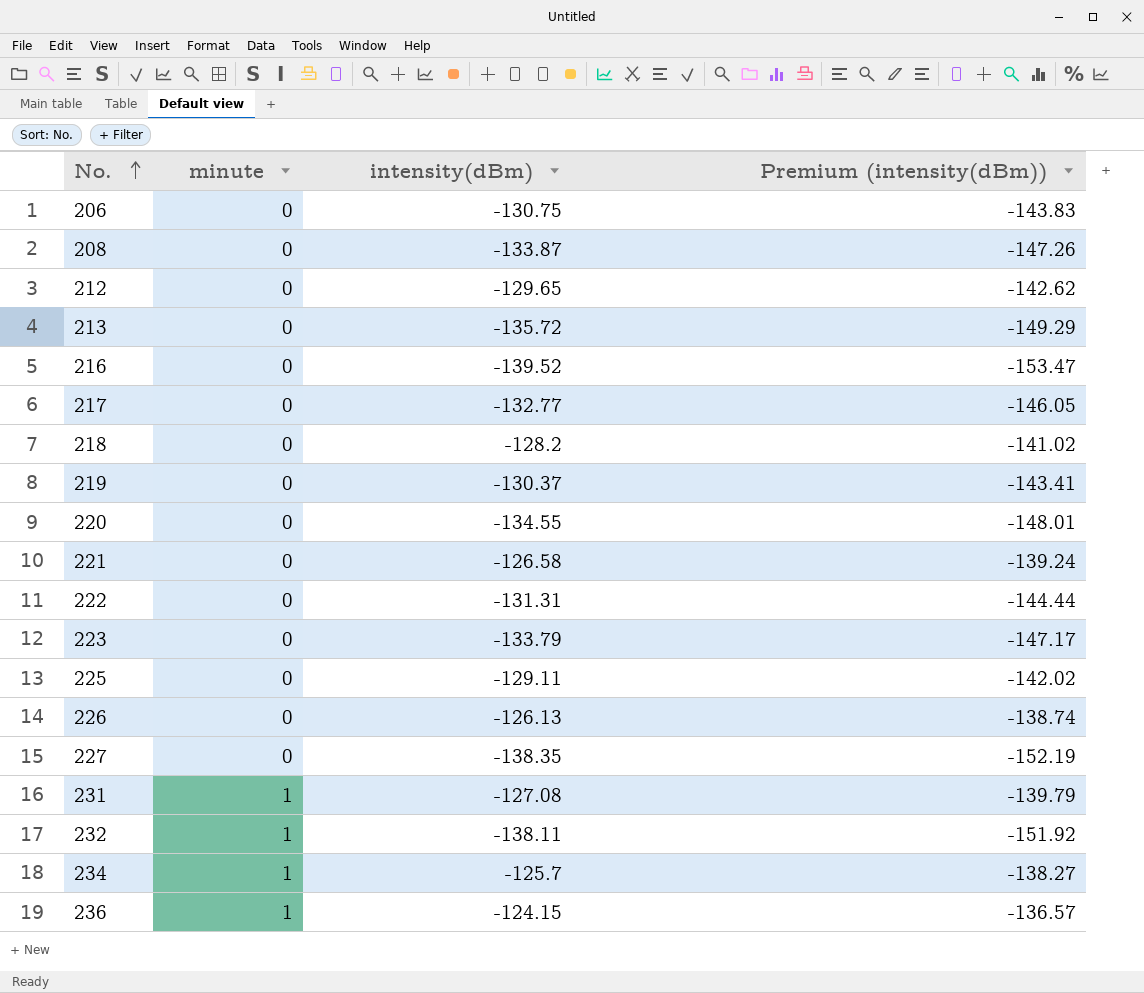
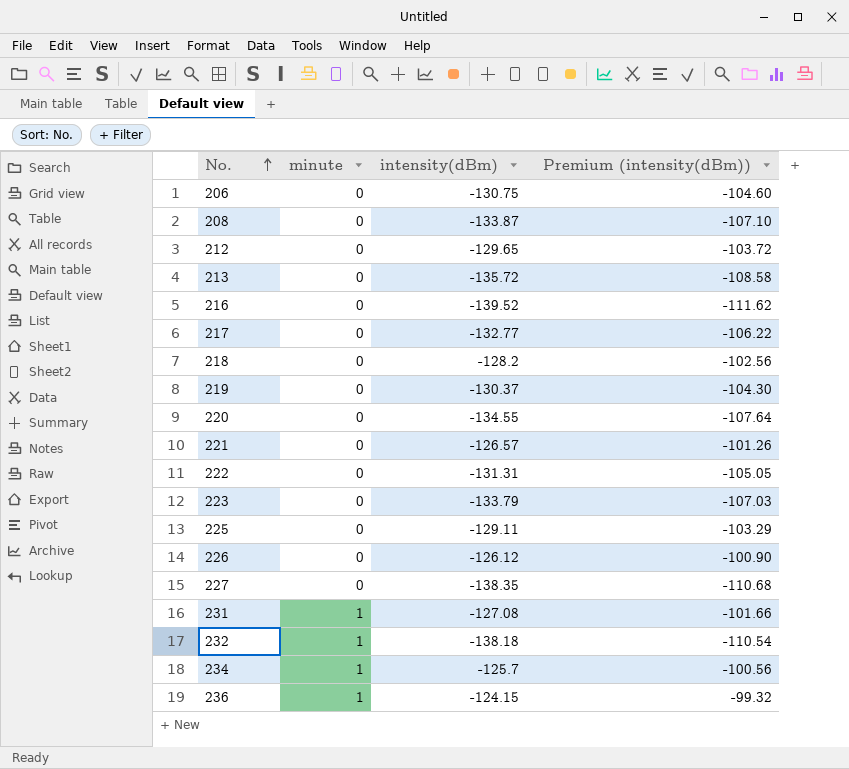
column Premium (intensity(dBm)) | formula: [intensity(dBm)] * 1.1 -> [intensity(dBm)] * 0.8
221 | intensity(dBm): -126.58 -> -126.57
226 | intensity(dBm): -126.13 -> -126.12
232 | intensity(dBm): -138.11 -> -138.18

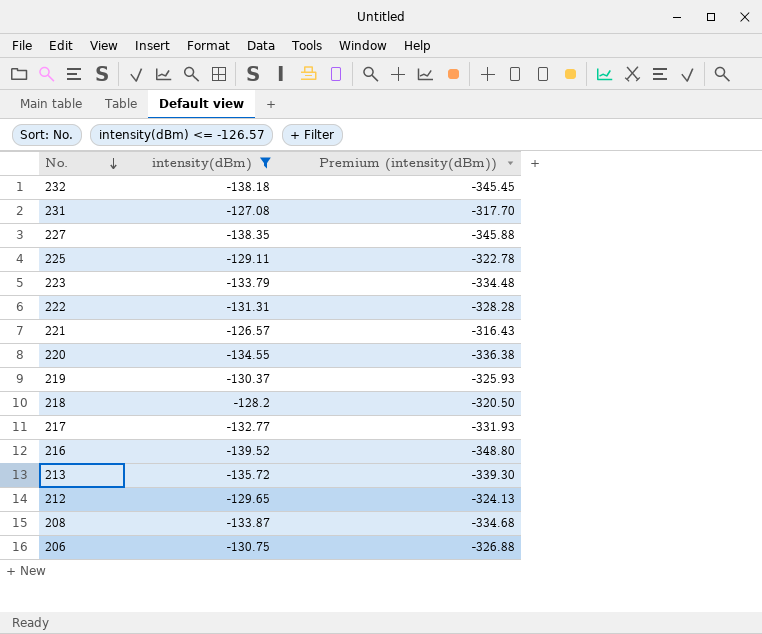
filter: none -> intensity(dBm) <= -126.57
row order: No. ascending -> No. descending
column minute | position: 2 -> none
column Premium (intensity(dBm)) | formula: [intensity(dBm)] * 0.8 -> [intensity(dBm)] * 2.5

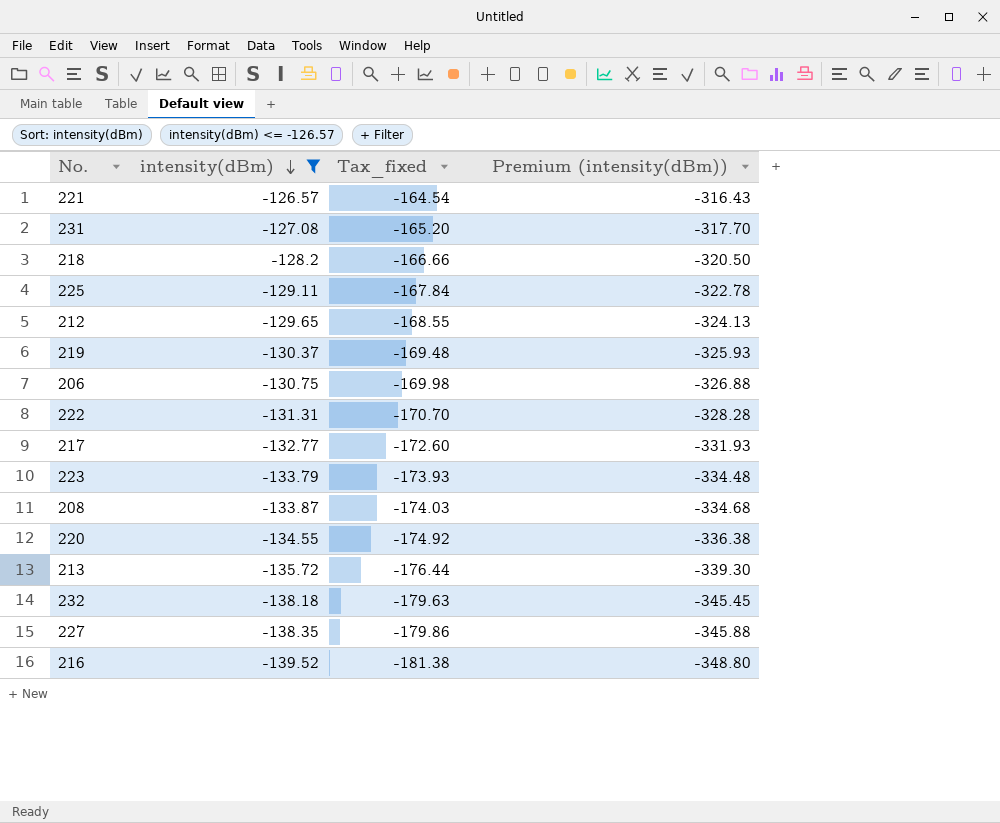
row order: No. descending -> intensity(dBm) descending
column Tax_fixed | formula: none -> [intensity(dBm)] * 1.3

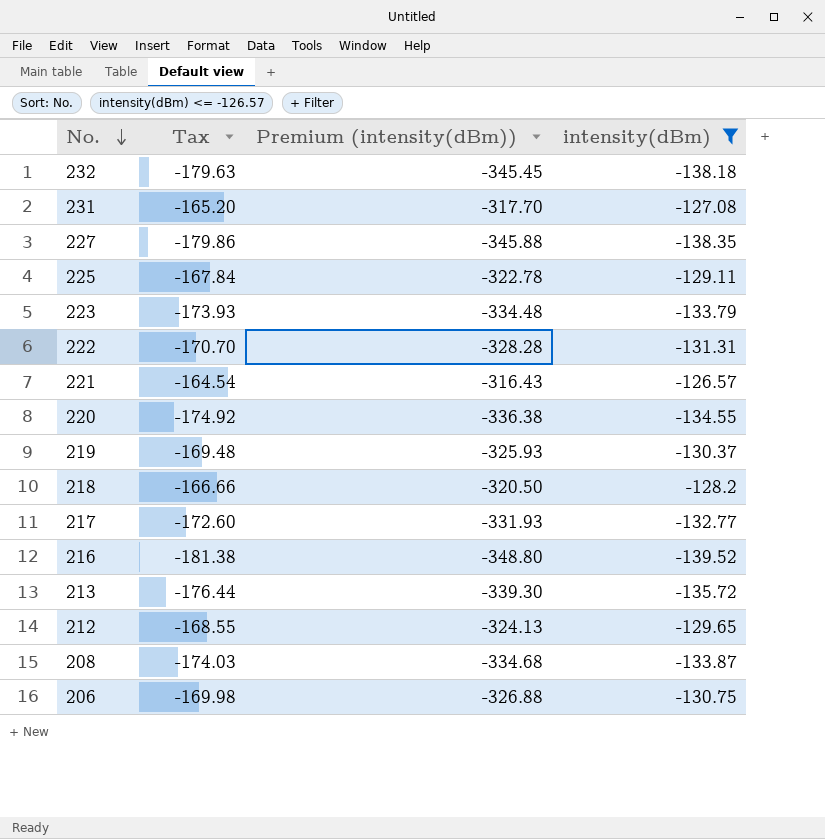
row order: intensity(dBm) descending -> No. descending
column name: Tax_fixed -> Tax
column intensity(dBm) | position: 2 -> 4

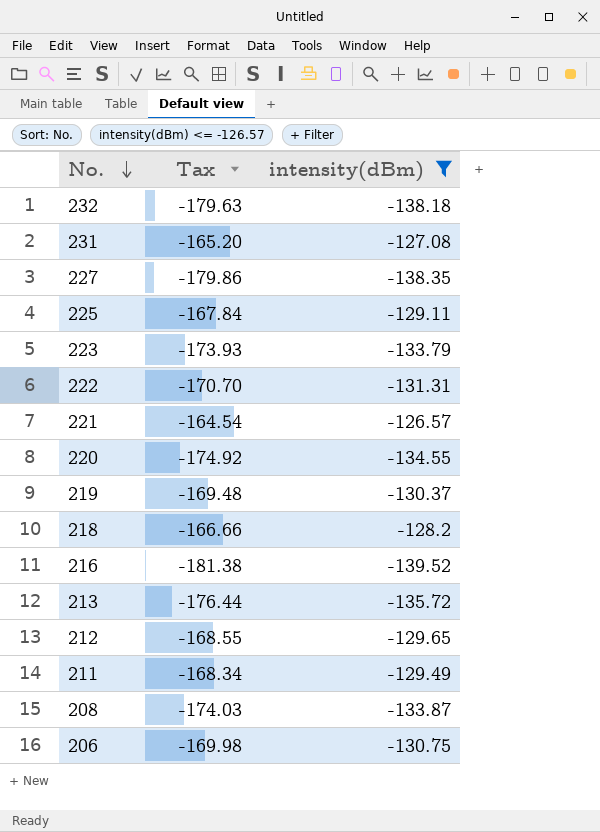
column Premium (intensity(dBm)) | formula: [intensity(dBm)] * 2.5 -> none
row 217: -172.60 | -331.93 | -132.77 -> none
row 211: none -> -168.34 | -129.49

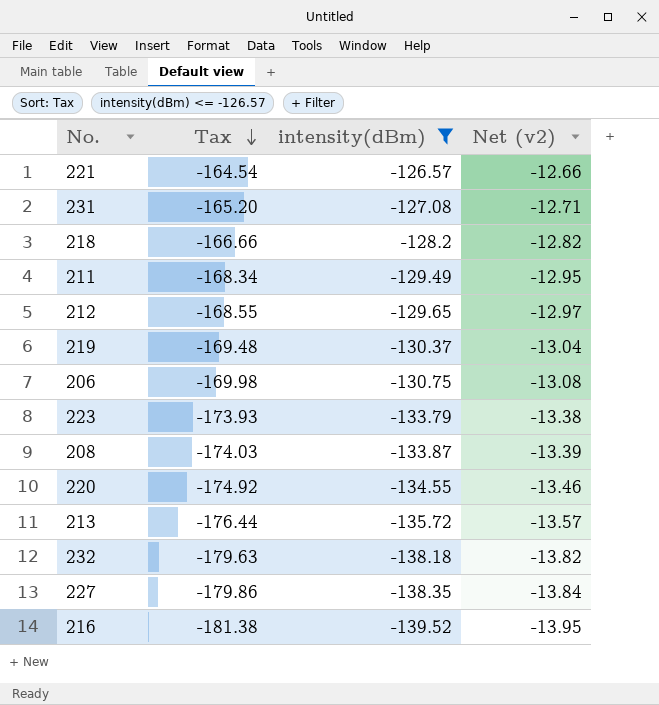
row order: No. descending -> Tax descending
column Net (v2) | formula: none -> [intensity(dBm)] * 0.1
row 225: -167.84 | -129.11 -> none
row 222: -170.70 | -131.31 -> none

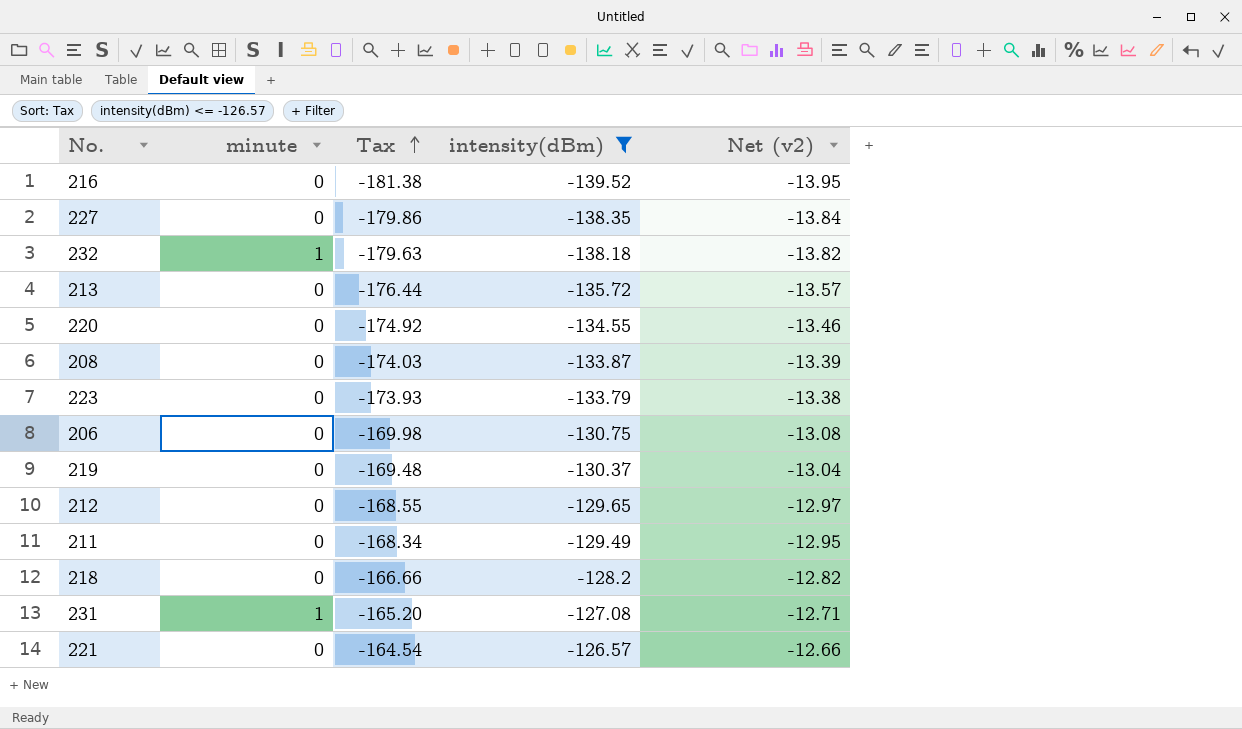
row order: Tax descending -> Tax ascending
column minute | position: none -> 2

